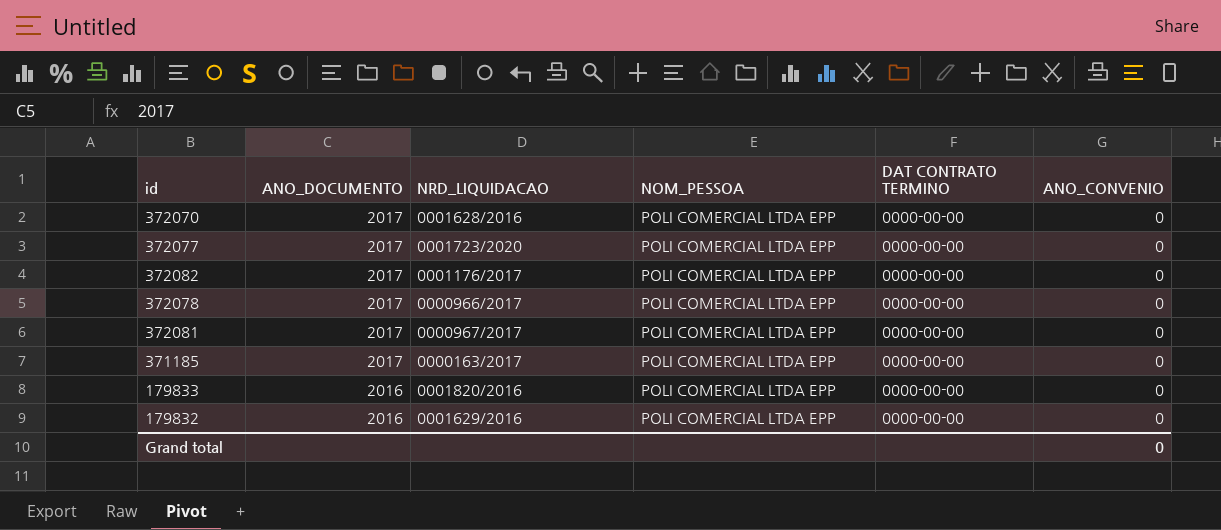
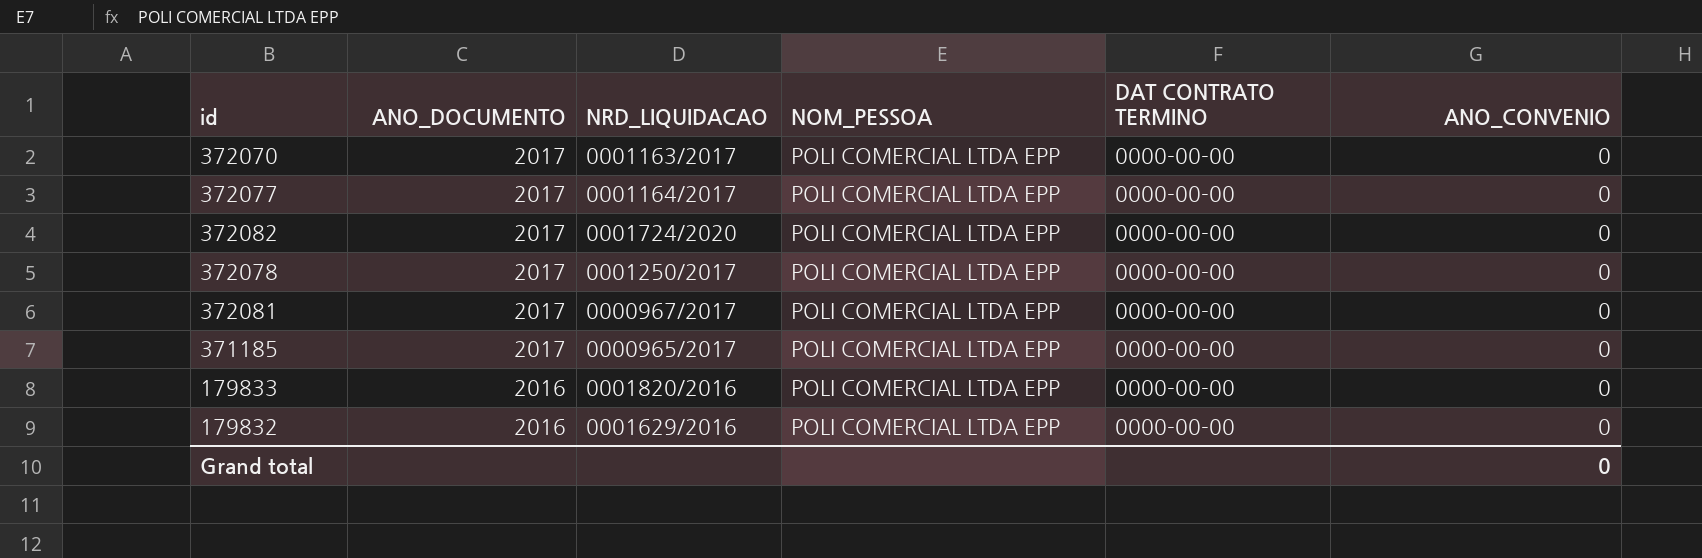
372070 | NRD_LIQUIDACAO: 0001628/2016 -> 0001163/2017
372077 | NRD_LIQUIDACAO: 0001723/2020 -> 0001164/2017
372082 | NRD_LIQUIDACAO: 0001176/2017 -> 0001724/2020
372078 | NRD_LIQUIDACAO: 0000966/2017 -> 0001250/2017
371185 | NRD_LIQUIDACAO: 0000163/2017 -> 0000965/2017

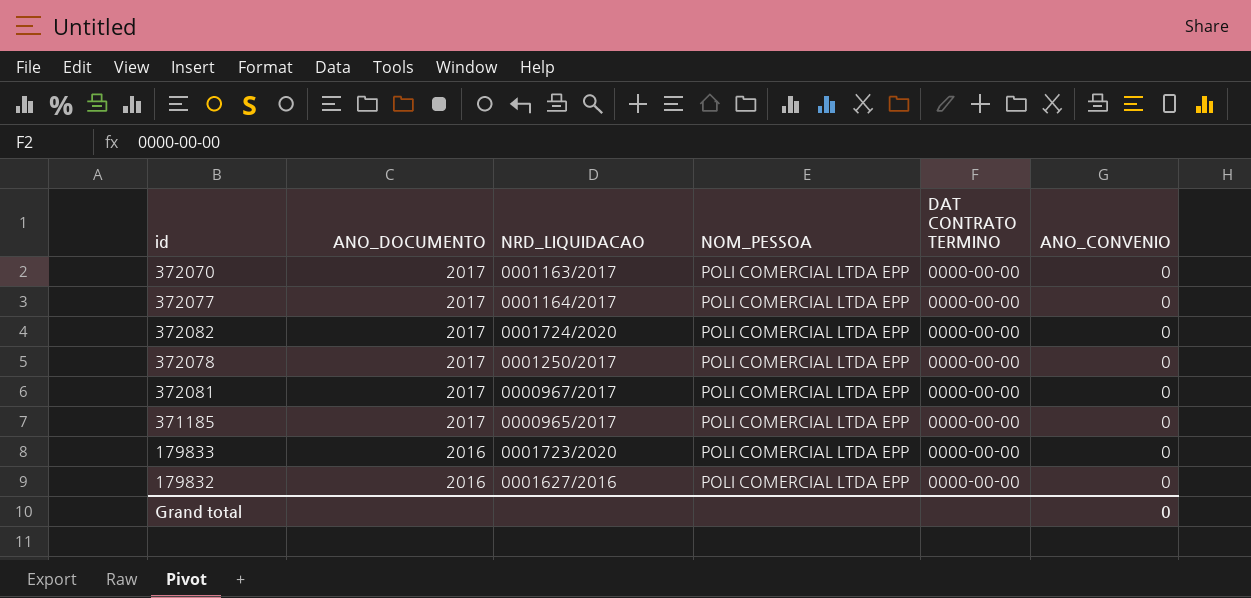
179833 | NRD_LIQUIDACAO: 0001820/2016 -> 0001723/2020
179832 | NRD_LIQUIDACAO: 0001629/2016 -> 0001627/2016

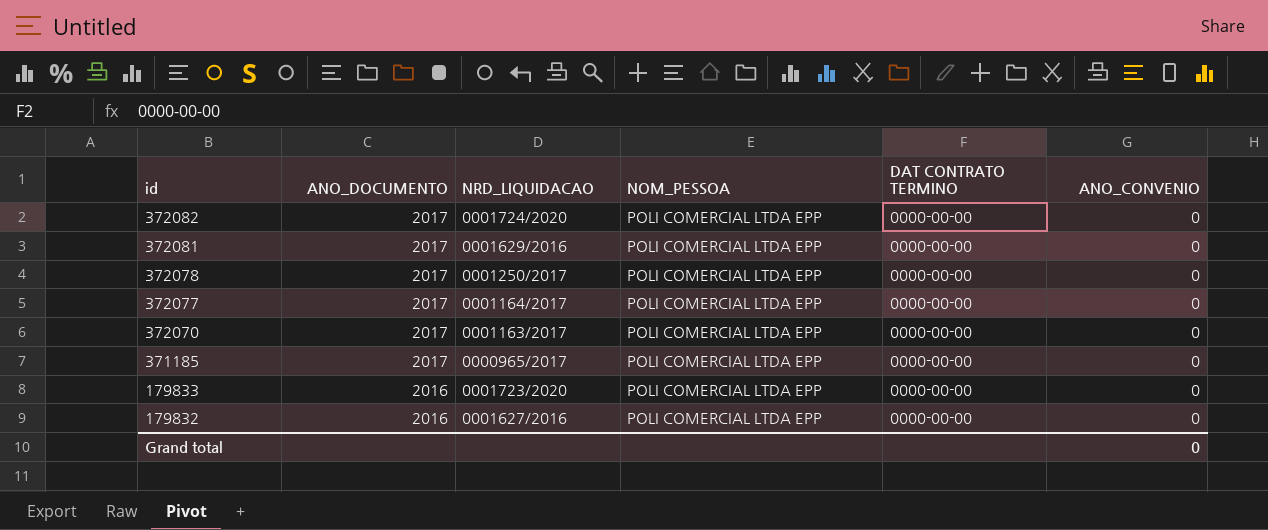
row order: ANO_DOCUMENTO descending -> id descending
372081 | NRD_LIQUIDACAO: 0000967/2017 -> 0001629/2016

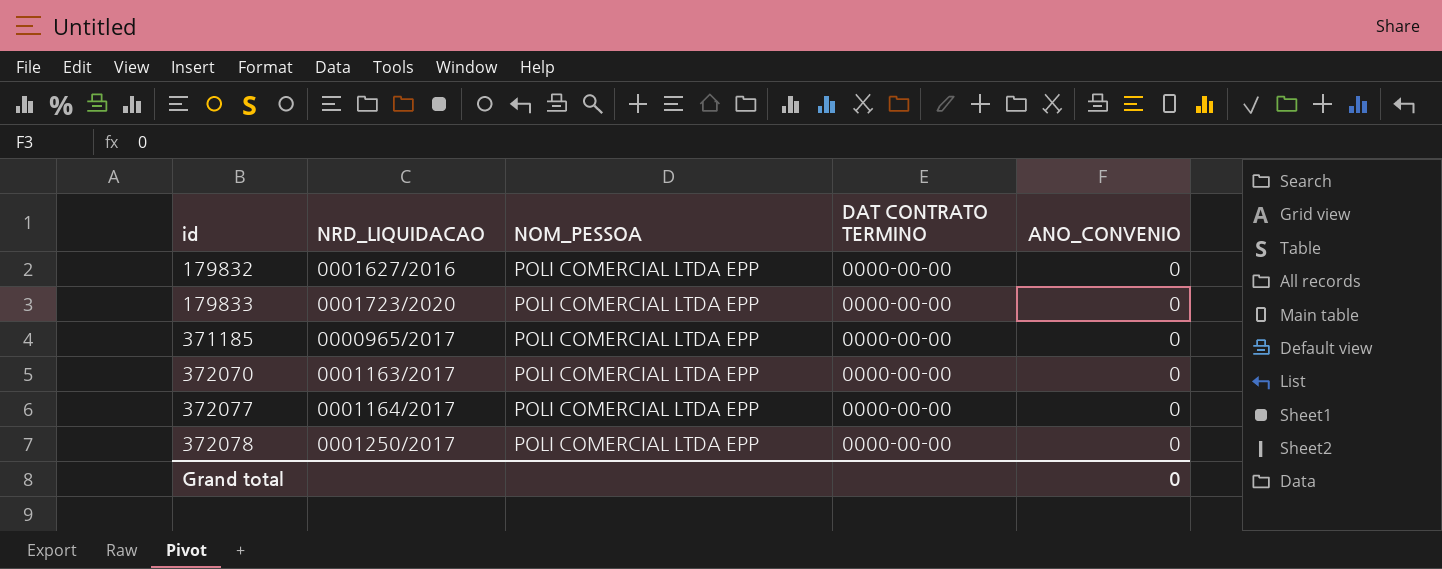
row order: id descending -> id ascending
column ANO_DOCUMENTO | position: 2 -> none
row 372082: 2017 | 0001724/2020 | POLI COMERCIAL LTDA EPP | 0000-00-00 | 0 -> none
row 372081: 2017 | 0001629/2016 | POLI COMERCIAL LTDA EPP | 0000-00-00 | 0 -> none

